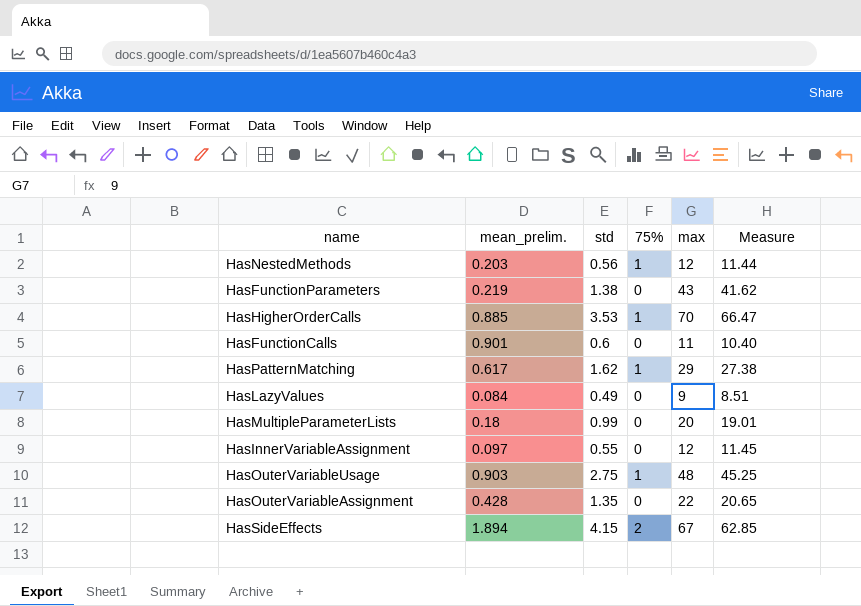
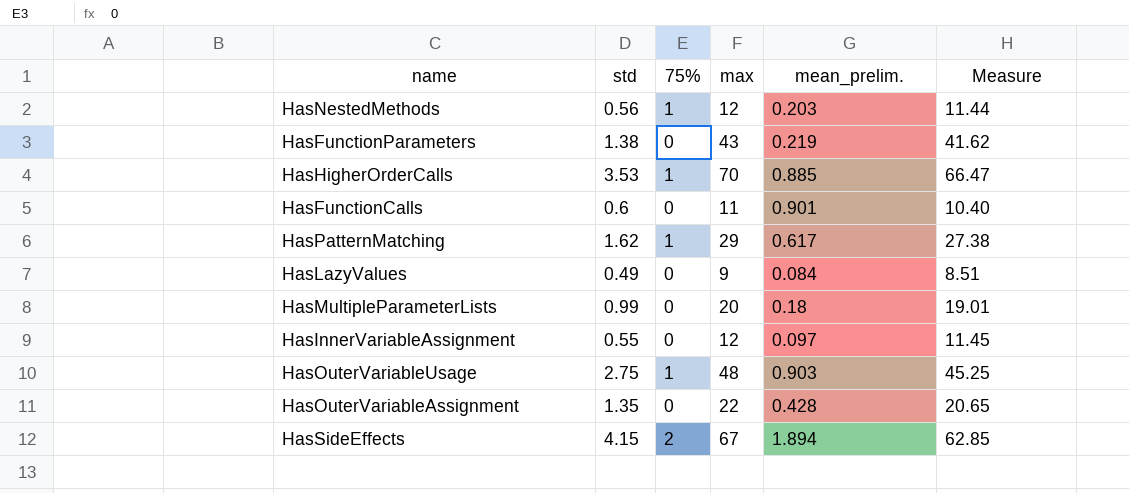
column mean_prelim. | position: 2 -> 5

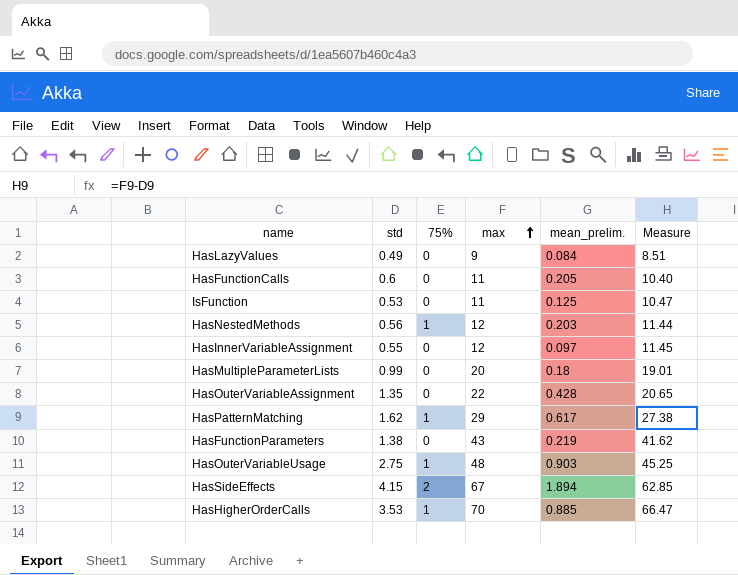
row order: none -> max ascending
HasFunctionCalls | mean_prelim.: 0.901 -> 0.205
row IsFunction: none -> 0.53 | 0 | 11 | 0.125 | 10.47

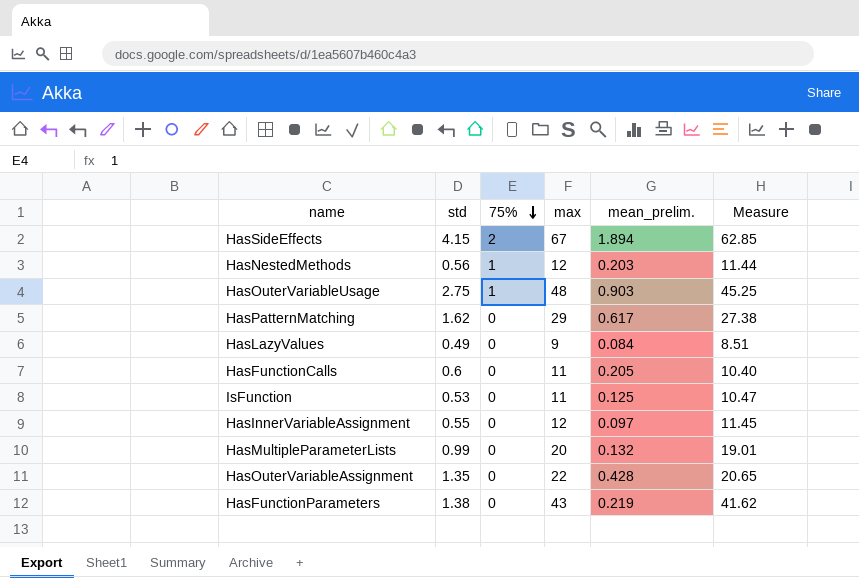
row order: max ascending -> 75% descending
row HasHigherOrderCalls: 3.53 | 1 | 70 | 0.885 | 66.47 -> none
HasPatternMatching | 75%: 1 -> 0
HasMultipleParameterLists | mean_prelim.: 0.18 -> 0.132

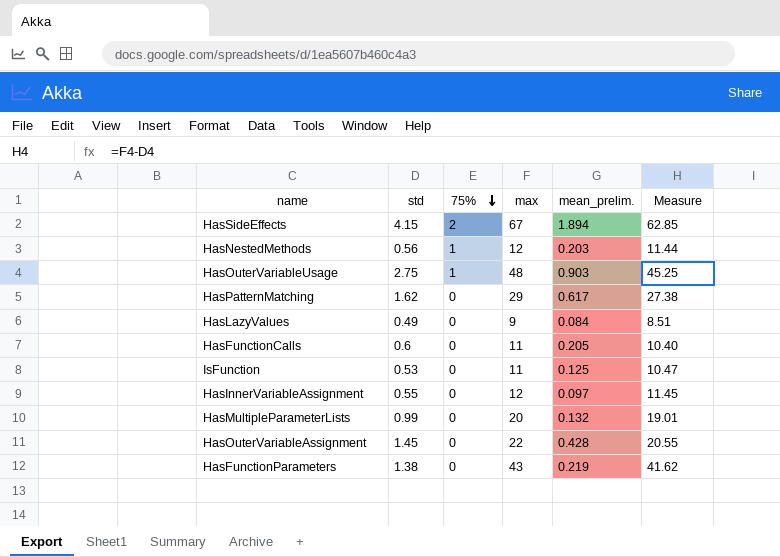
HasOuterVariableAssignment | std: 1.35 -> 1.45
HasOuterVariableAssignment | Measure: 20.65 -> 20.55

